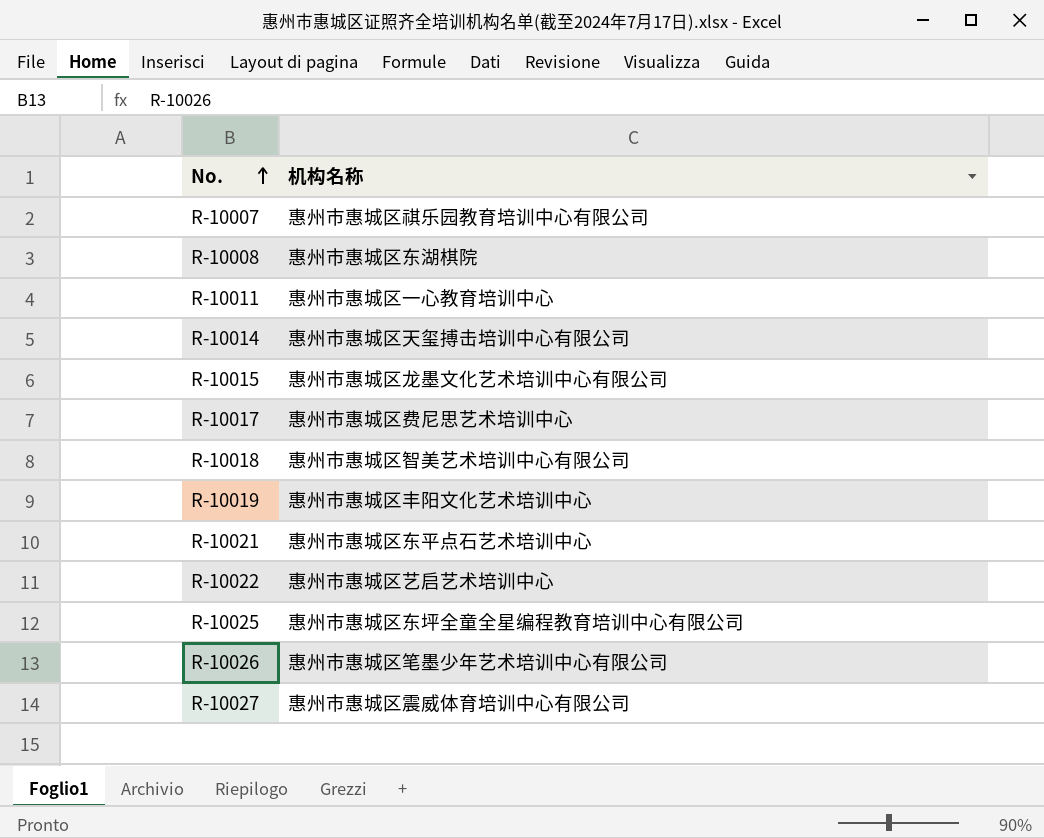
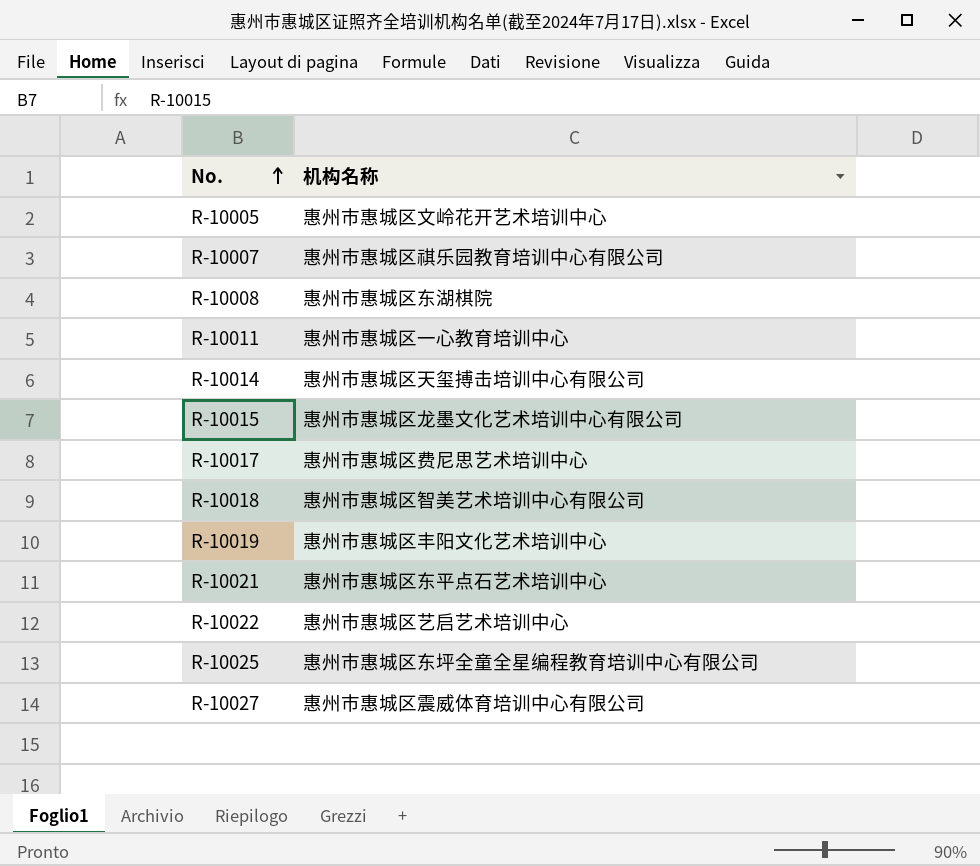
row R-10026: 惠州市惠城区笔墨少年艺术培训中心有限公司 -> none
row R-10005: none -> 惠州市惠城区文岭花开艺术培训中心

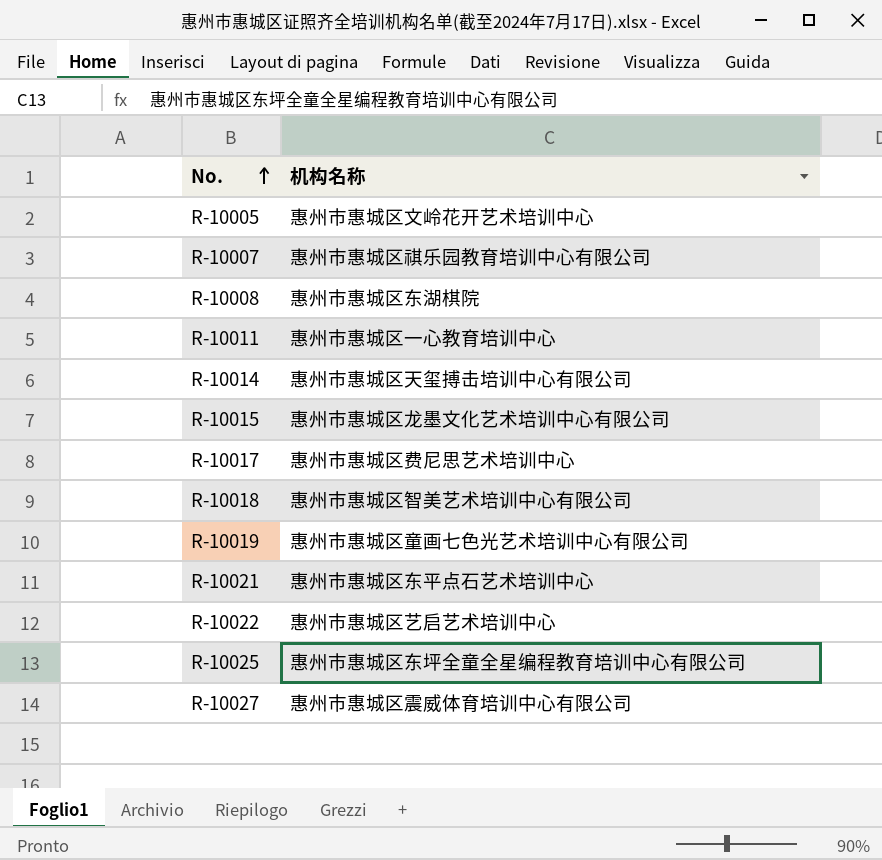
R-10019 | 机构名称: 惠州市惠城区丰阳文化艺术培训中心 -> 惠州市惠城区童画七色光艺术培训中心有限公司

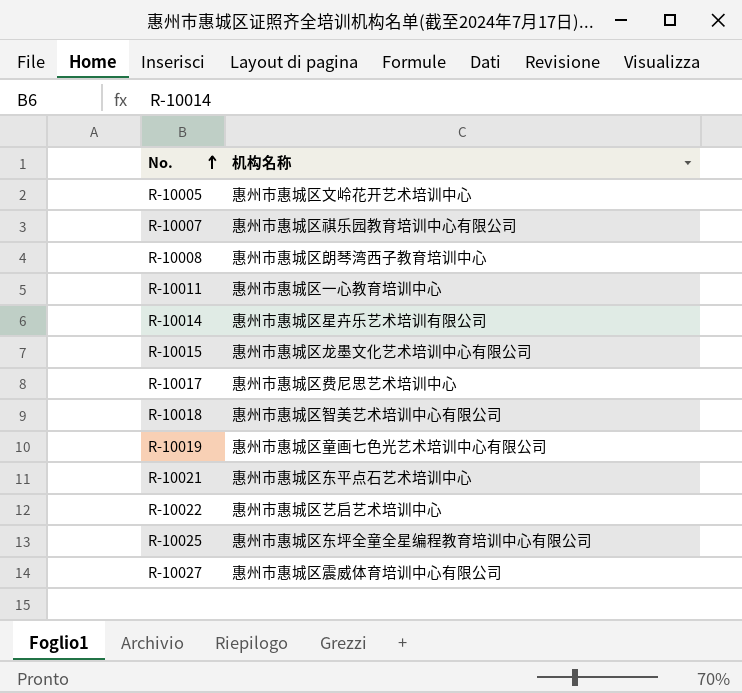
R-10008 | 机构名称: 惠州市惠城区东湖棋院 -> 惠州市惠城区朗琴湾西子教育培训中心
R-10014 | 机构名称: 惠州市惠城区天玺搏击培训中心有限公司 -> 惠州市惠城区星卉乐艺术培训有限公司

